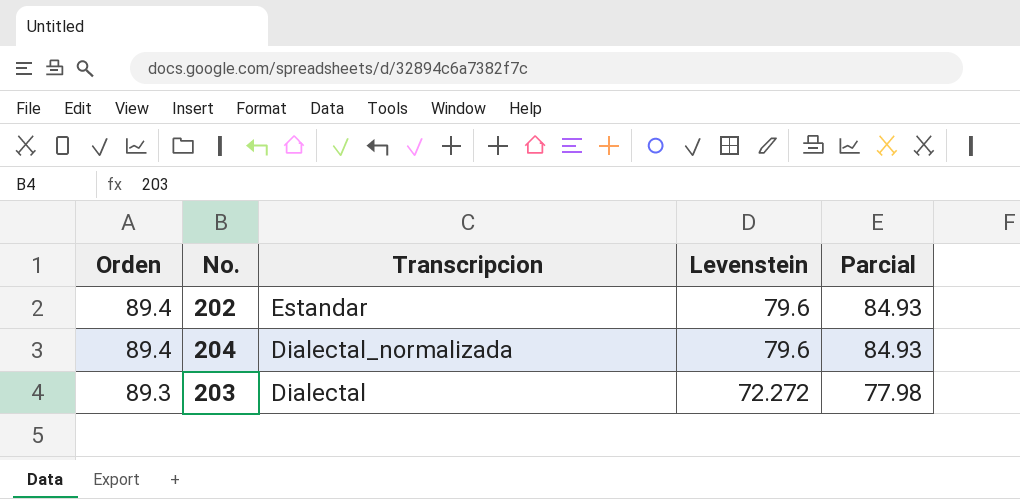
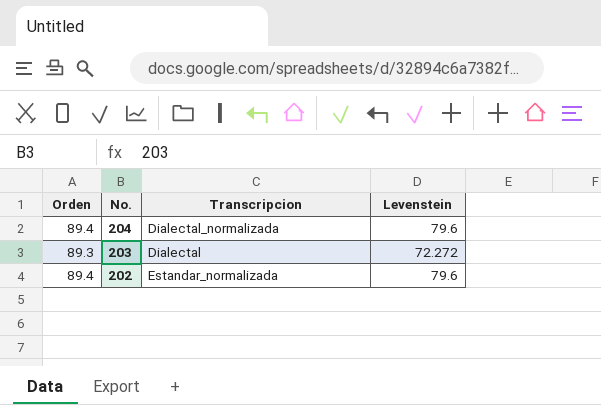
row order: Orden descending -> No. descending
column Parcial | position: 5 -> none
202 | Transcripcion: Estandar -> Estandar_normalizada

